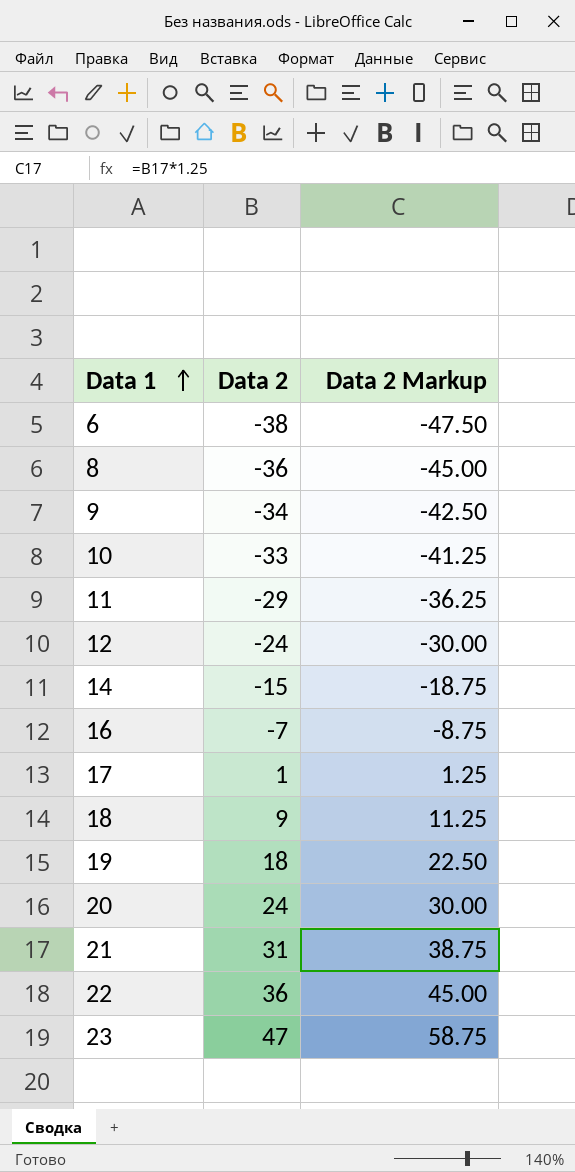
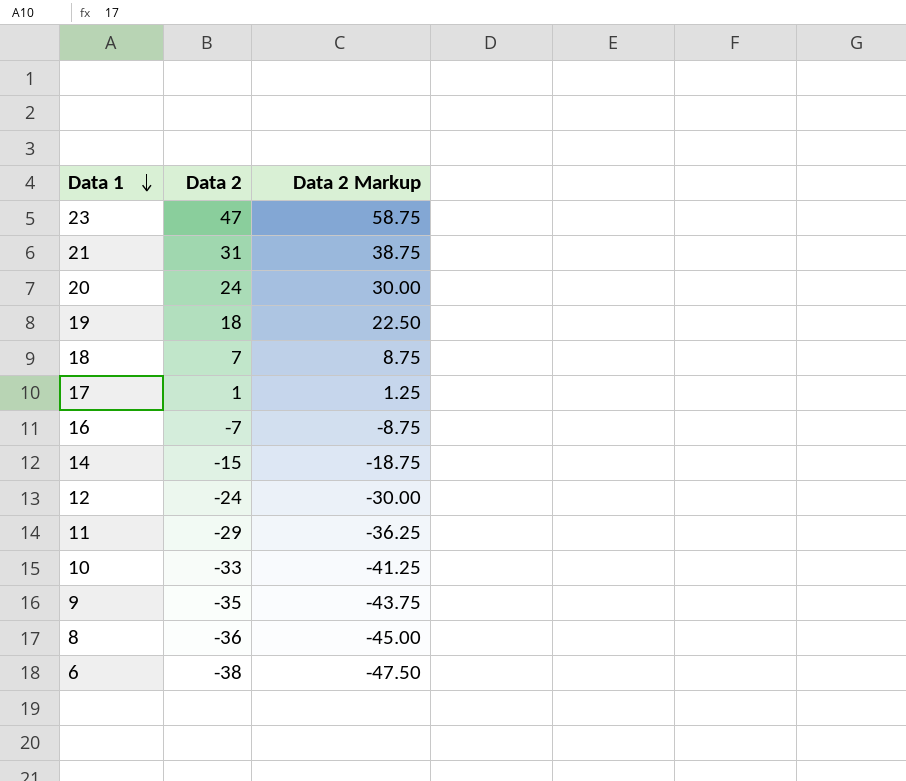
row order: Data 1 ascending -> Data 1 descending
row 22: 36 | 45.00 -> none
18 | Data 2: 9 -> 7
18 | Data 2 Markup: 11.25 -> 8.75
9 | Data 2: -34 -> -35
9 | Data 2 Markup: -42.50 -> -43.75

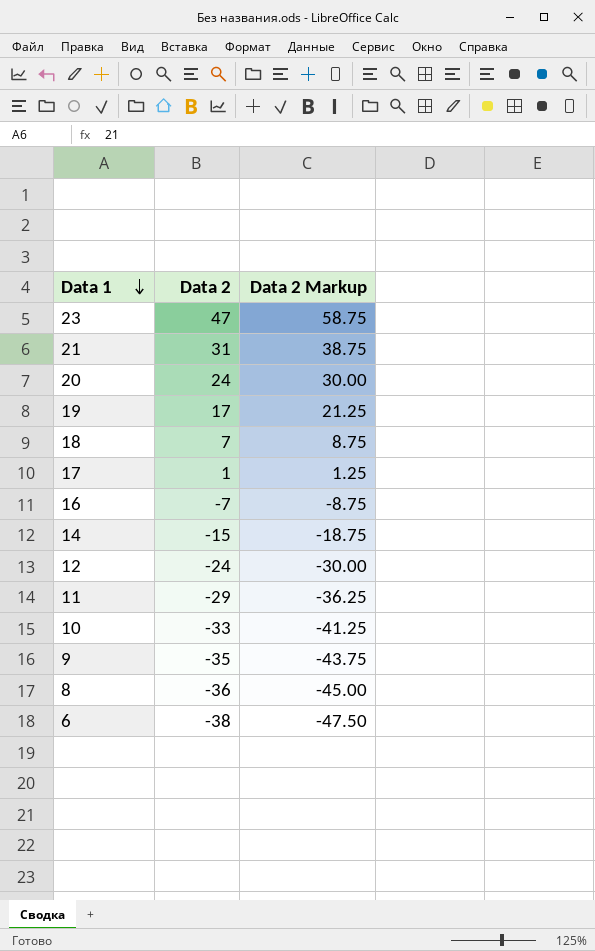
19 | Data 2: 18 -> 17
19 | Data 2 Markup: 22.50 -> 21.25

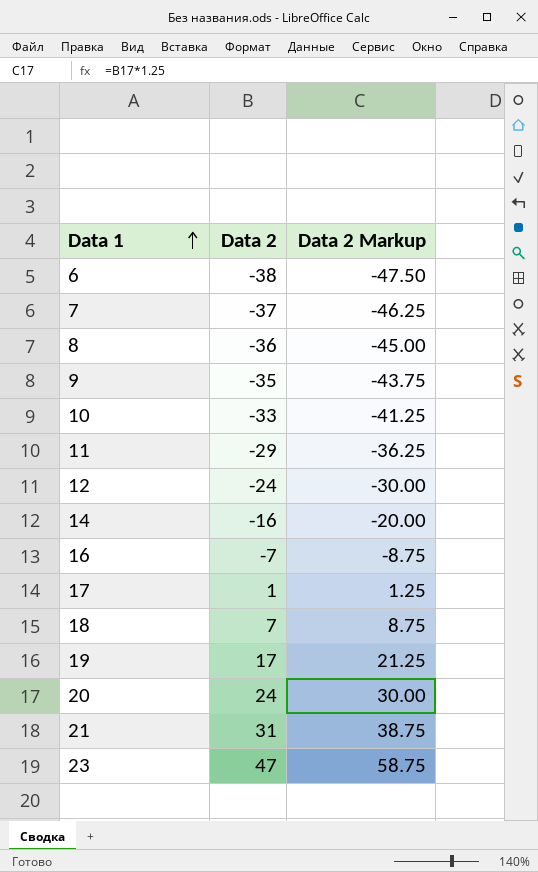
row order: Data 1 descending -> Data 1 ascending
row 7: none -> -37 | -46.25
14 | Data 2: -15 -> -16
14 | Data 2 Markup: -18.75 -> -20.00

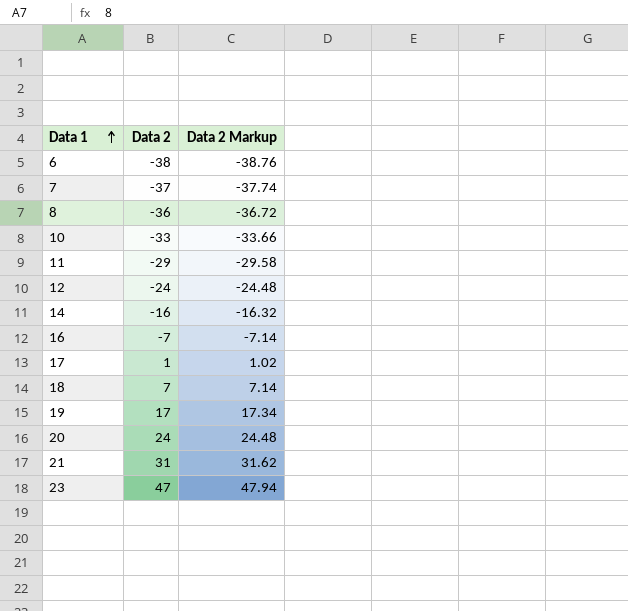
column Data 2 Markup | formula: [Data 2] * 1.25 -> [Data 2] * 1.02
row 9: -35 | -43.75 -> none

